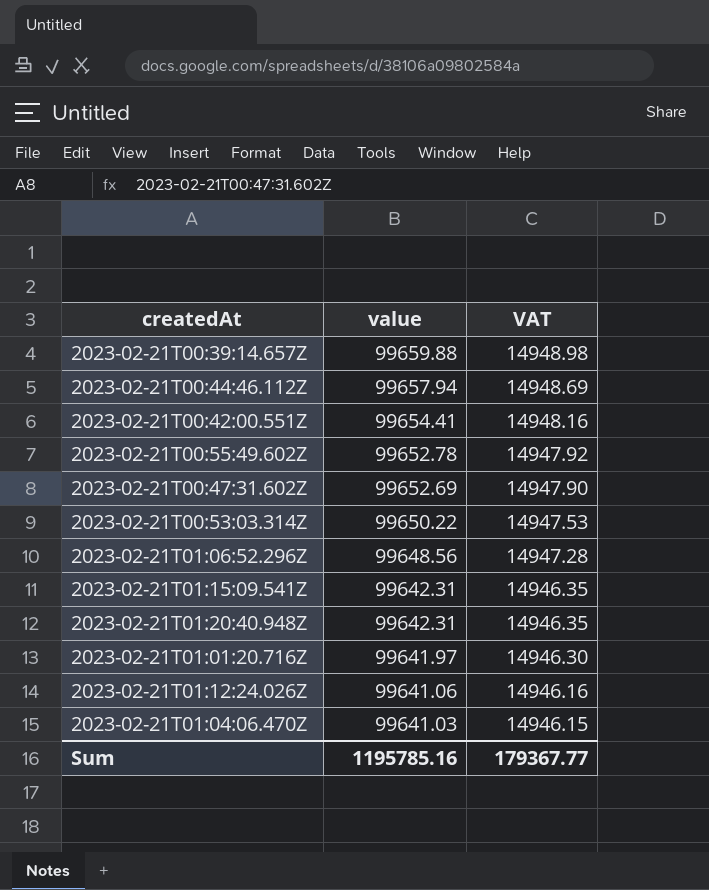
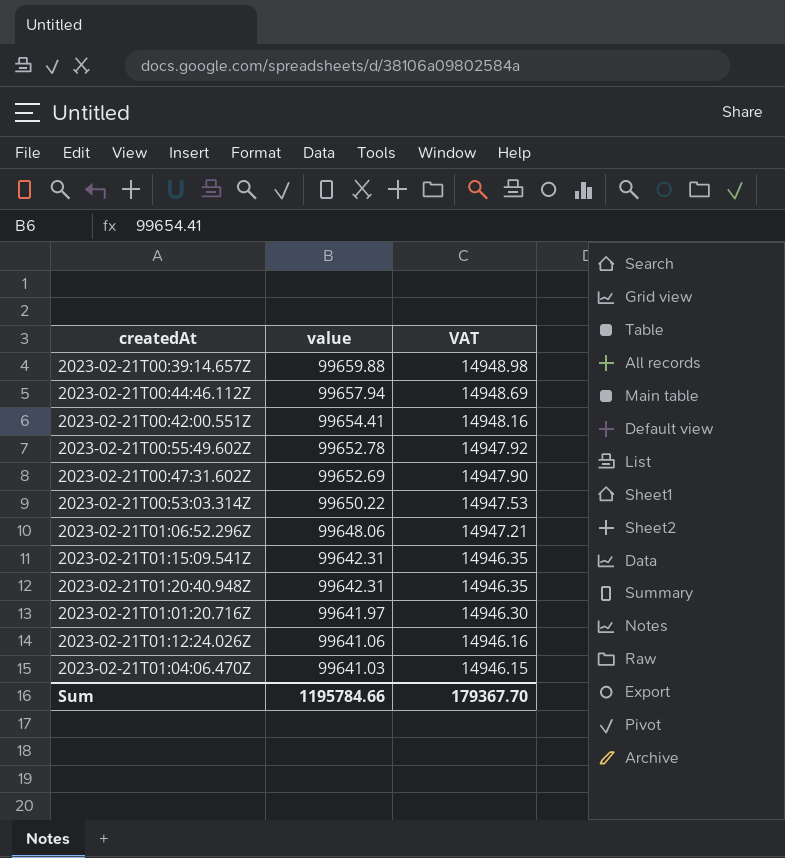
2023-02-21T01:06:52.296Z | value: 99648.56 -> 99648.06
2023-02-21T01:06:52.296Z | VAT: 14947.28 -> 14947.21
Sum | value: 1195785.16 -> 1195784.66
Sum | VAT: 179367.77 -> 179367.70

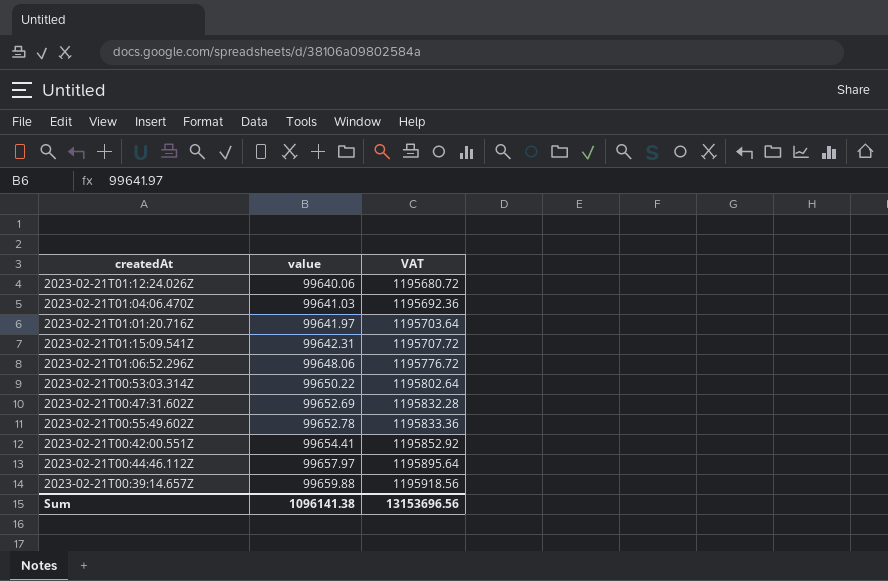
row order: value descending -> value ascending
column VAT | formula: [value] * 0.15 -> [value] * 12
row 2023-02-21T01:20:40.948Z: 99642.31 | 14946.35 -> none
2023-02-21T01:12:24.026Z | value: 99641.06 -> 99640.06
2023-02-21T00:44:46.112Z | value: 99657.94 -> 99657.97
Sum | value: 1195784.66 -> 1096141.38
Sum | VAT: 179367.70 -> 13153696.56

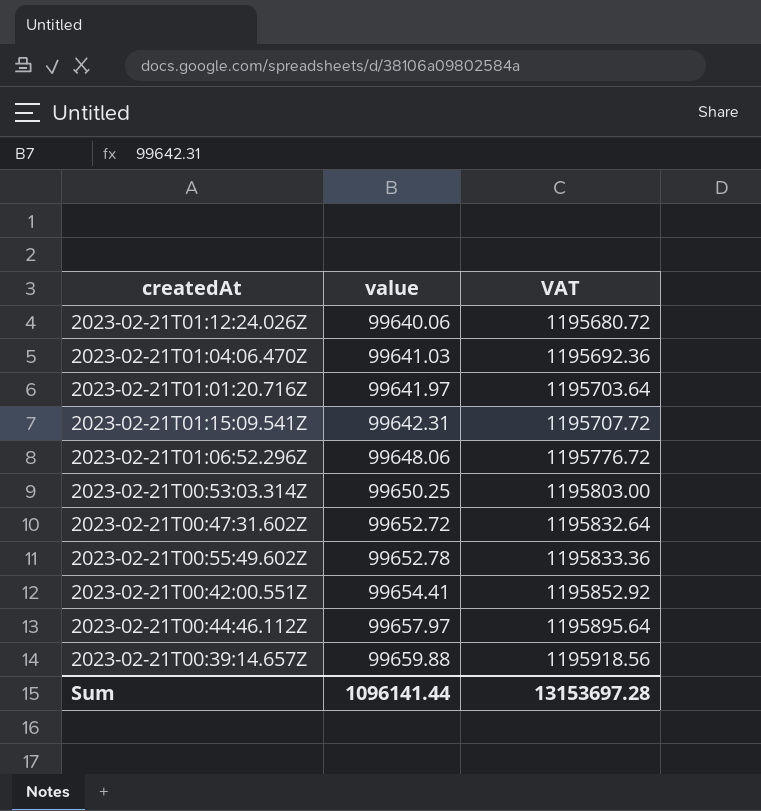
2023-02-21T00:53:03.314Z | value: 99650.22 -> 99650.25
2023-02-21T00:53:03.314Z | VAT: 1195802.64 -> 1195803.00
2023-02-21T00:47:31.602Z | value: 99652.69 -> 99652.72
2023-02-21T00:47:31.602Z | VAT: 1195832.28 -> 1195832.64
Sum | value: 1096141.38 -> 1096141.44
Sum | VAT: 13153696.56 -> 13153697.28

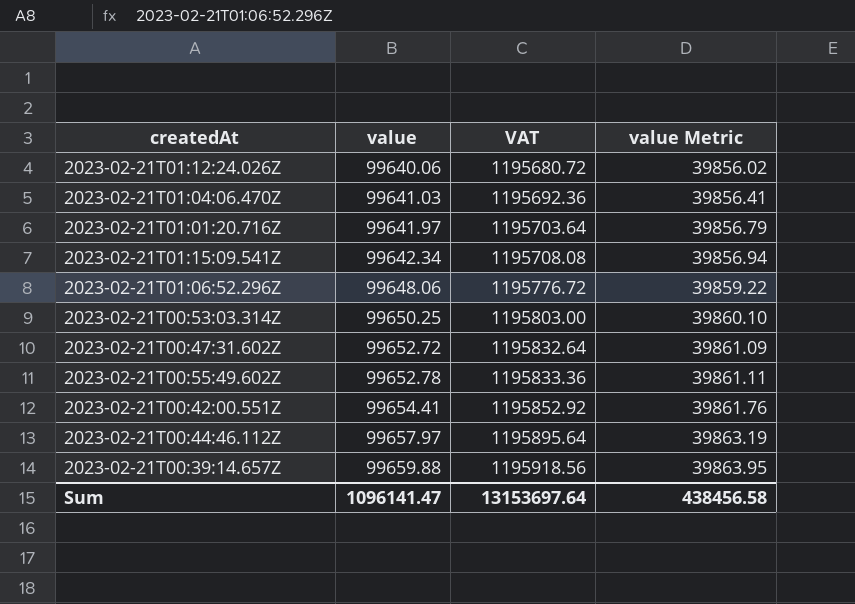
column value Metric | formula: none -> [value] * 0.4
2023-02-21T01:15:09.541Z | value: 99642.31 -> 99642.34
2023-02-21T01:15:09.541Z | VAT: 1195707.72 -> 1195708.08
Sum | value: 1096141.44 -> 1096141.47
Sum | VAT: 13153697.28 -> 13153697.64

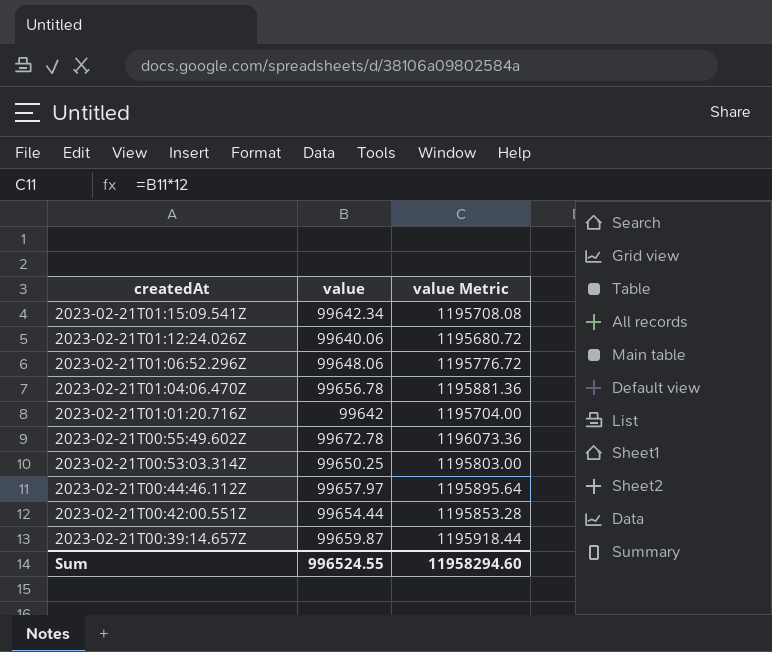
row order: value ascending -> createdAt descending
column VAT | formula: [value] * 12 -> none
column value Metric | formula: [value] * 0.4 -> [value] * 12
row 2023-02-21T00:47:31.602Z: 99652.72 | 1195832.64 | 39861.09 -> none
2023-02-21T01:04:06.470Z | value: 99641.03 -> 99656.78
2023-02-21T01:01:20.716Z | value: 99641.97 -> 99642
2023-02-21T00:55:49.602Z | value: 99652.78 -> 99672.78
2023-02-21T00:42:00.551Z | value: 99654.41 -> 99654.44
2023-02-21T00:39:14.657Z | value: 99659.88 -> 99659.87
Sum | value: 1096141.47 -> 996524.55
Sum | value Metric: 438456.58 -> 11958294.60

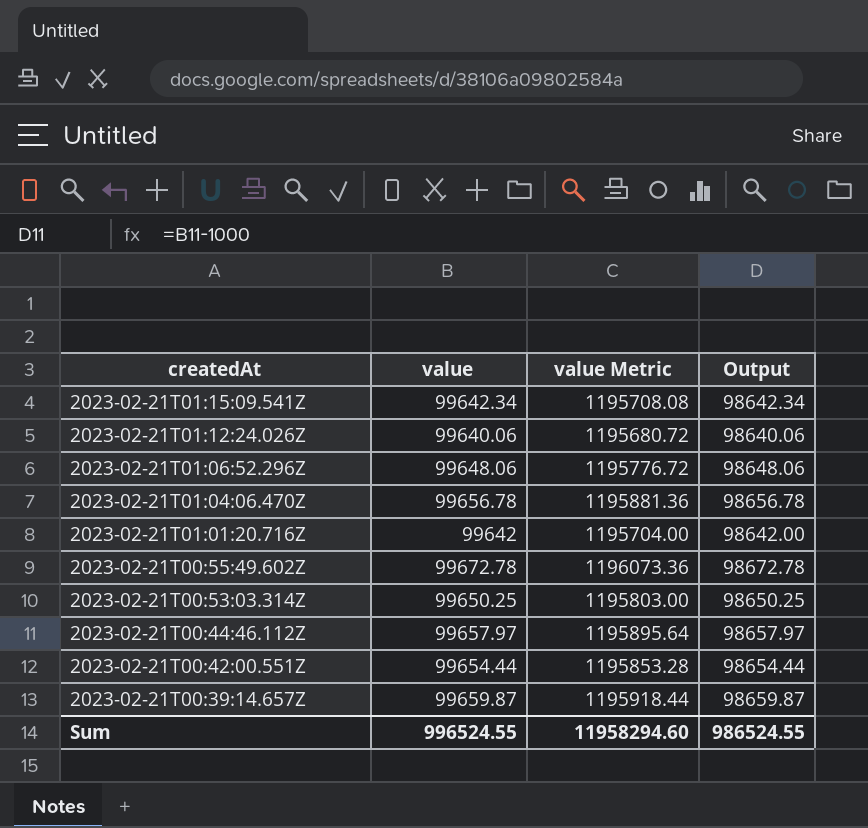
column Output | formula: none -> [value] - 1000

